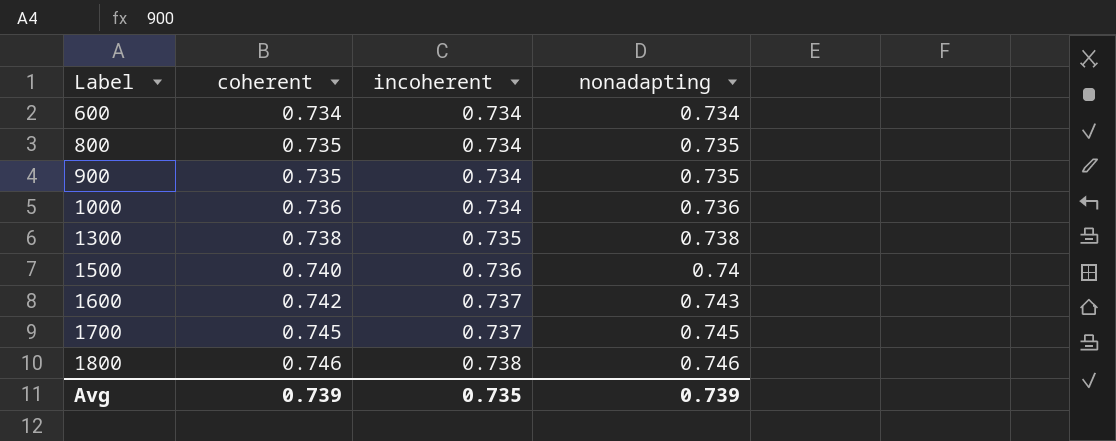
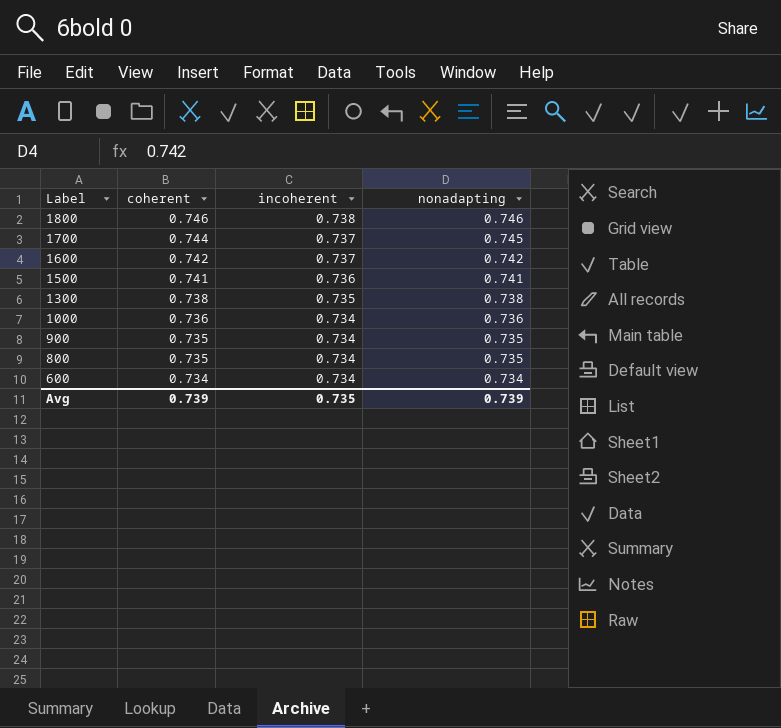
row order: Label ascending -> Label descending
1700 | coherent: 0.745 -> 0.744
1600 | nonadapting: 0.743 -> 0.742
1500 | coherent: 0.740 -> 0.741
1500 | nonadapting: 0.74 -> 0.741

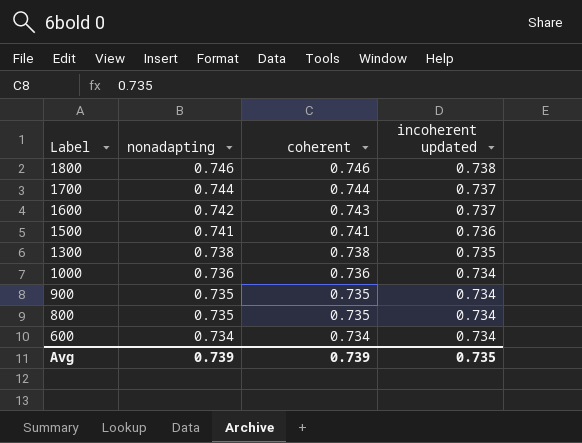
column nonadapting | position: 4 -> 2
column name: incoherent -> incoherent updated
1700 | nonadapting: 0.745 -> 0.744
1600 | coherent: 0.742 -> 0.743

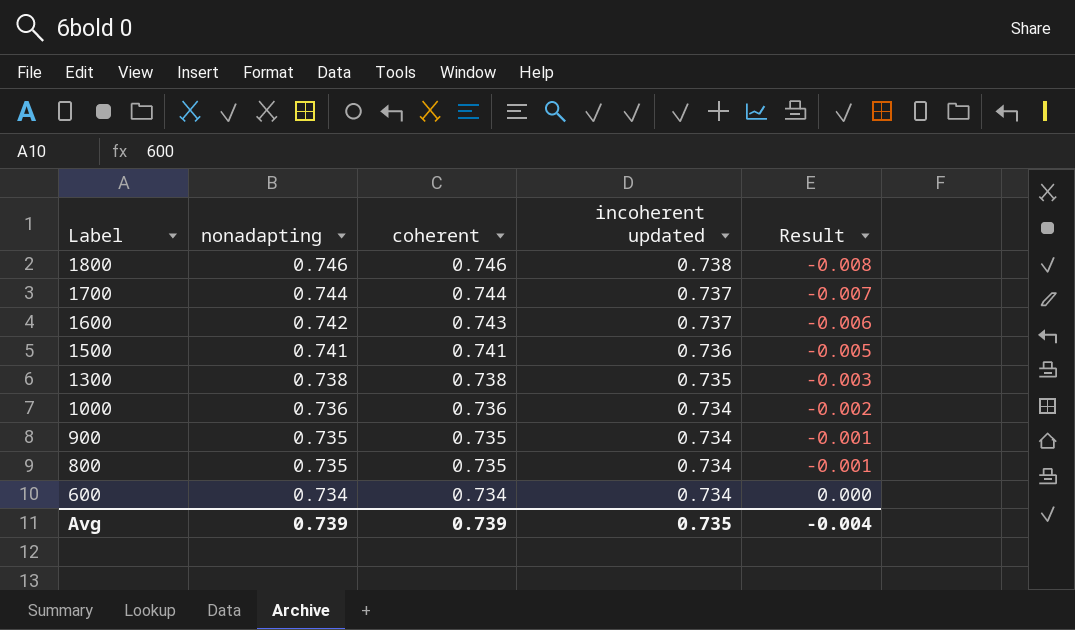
column Result | formula: none -> [incoherent updated] - [coherent]

